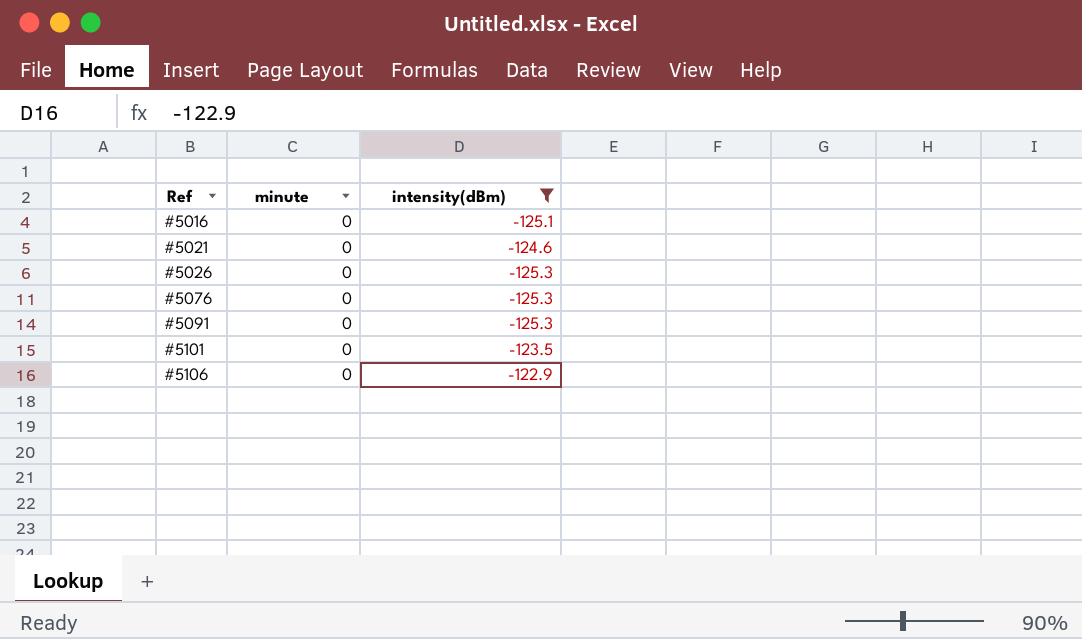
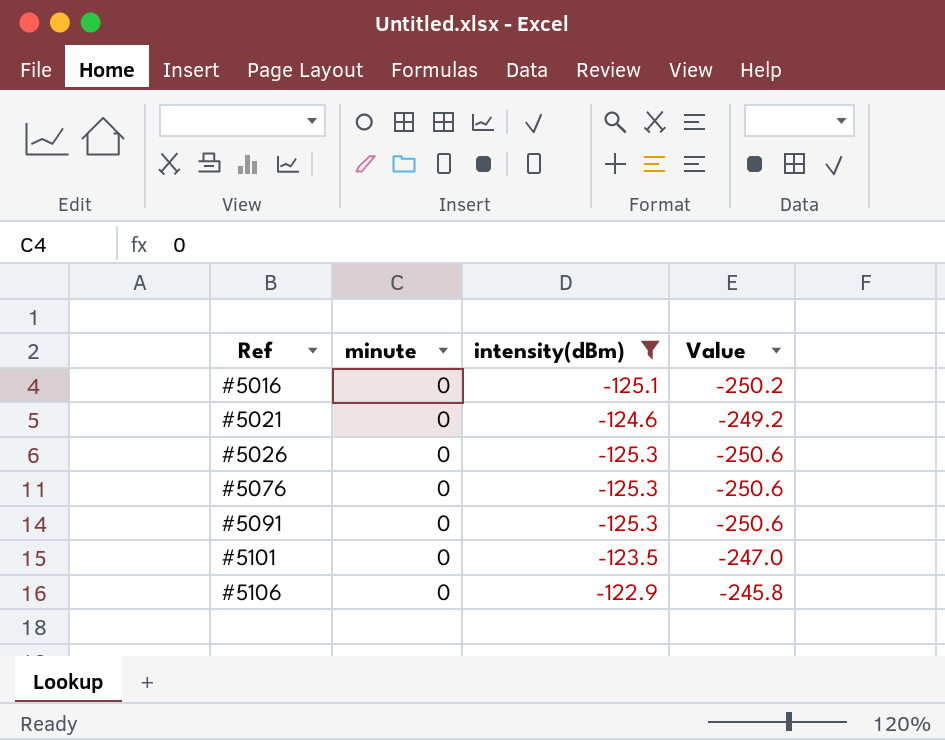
column Value | formula: none -> [intensity(dBm)] * 2

